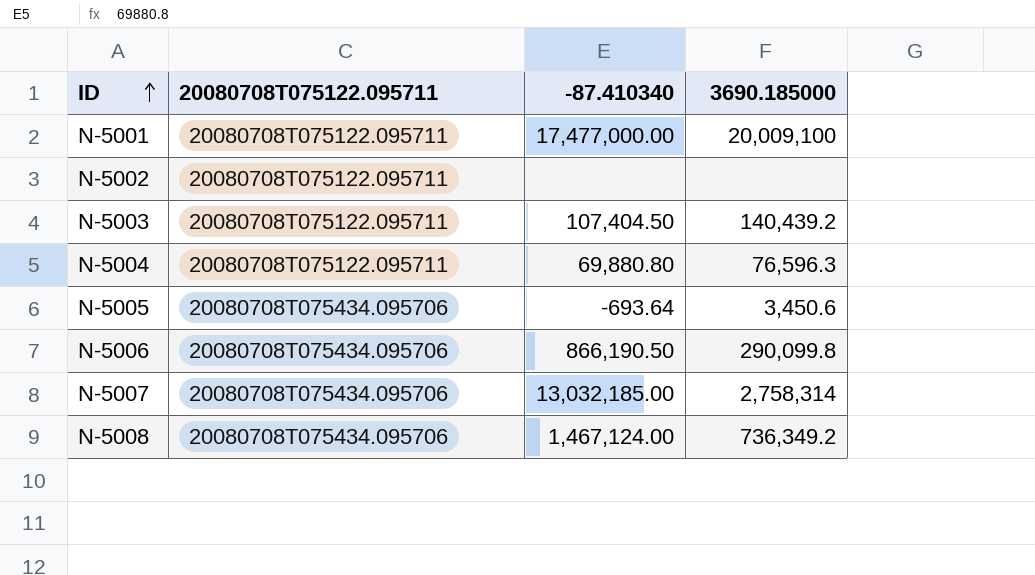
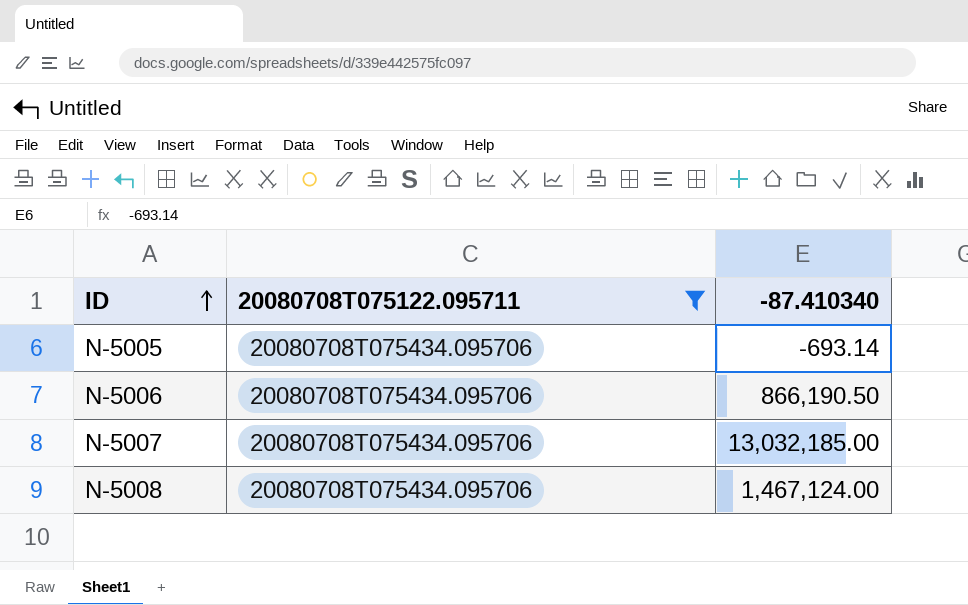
filter: none -> 20080708T075122.095711 = 20080708T075434.095706
column 3690.185000 | position: 4 -> none
N-5005 | -87.410340: -693.64 -> -693.14

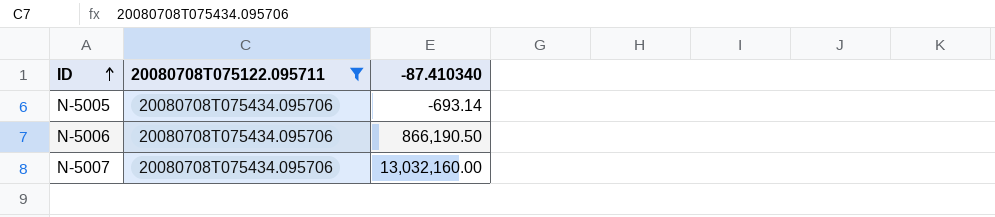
row N-5008: 20080708T075434.095706 | 1,467,124.00 -> none
N-5007 | -87.410340: 13,032,185.00 -> 13,032,160.00

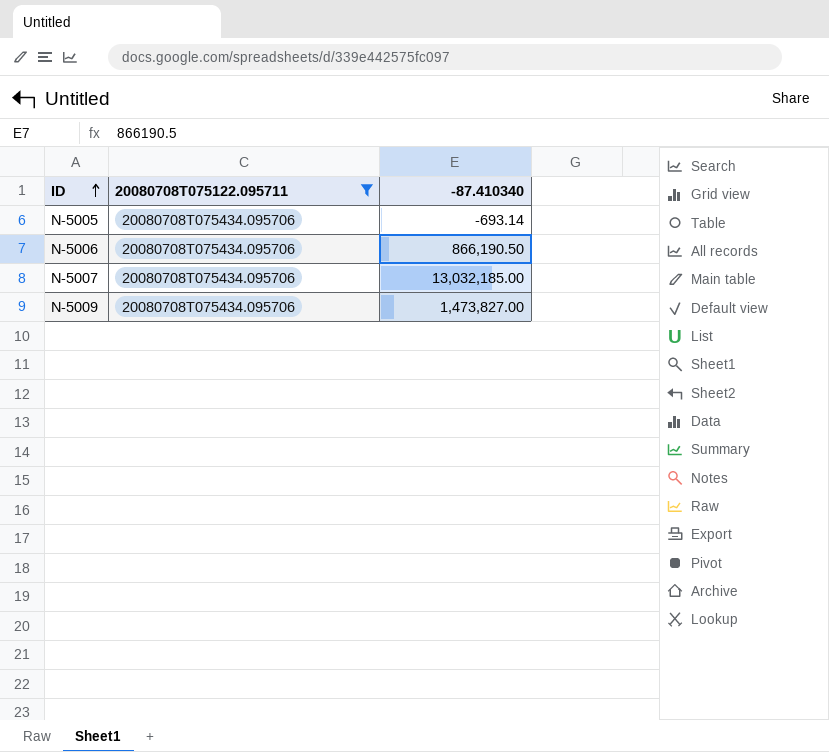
N-5007 | -87.410340: 13,032,160.00 -> 13,032,185.00
row N-5009: none -> 20080708T075434.095706 | 1,473,827.00

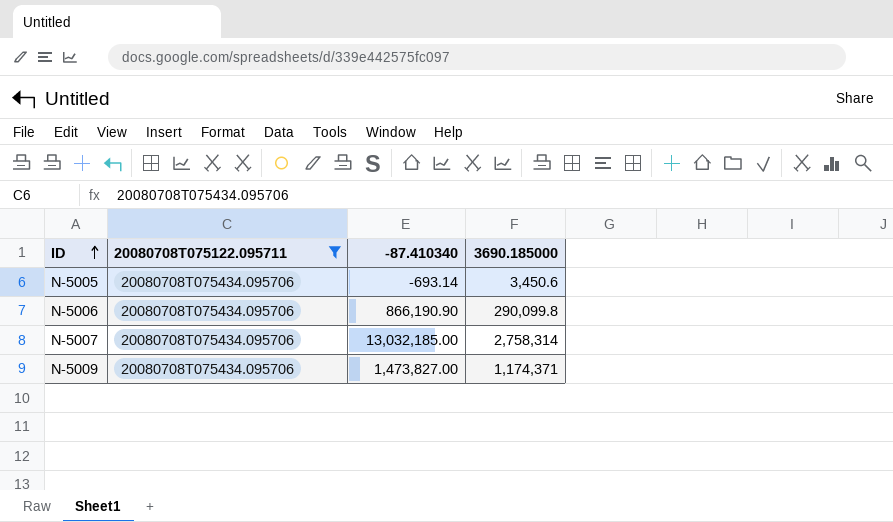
column 3690.185000 | position: none -> 4
N-5006 | -87.410340: 866,190.50 -> 866,190.90

